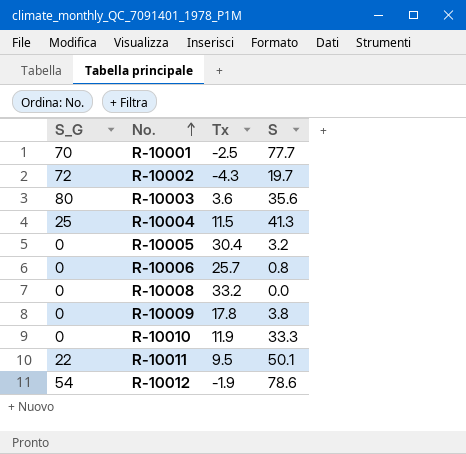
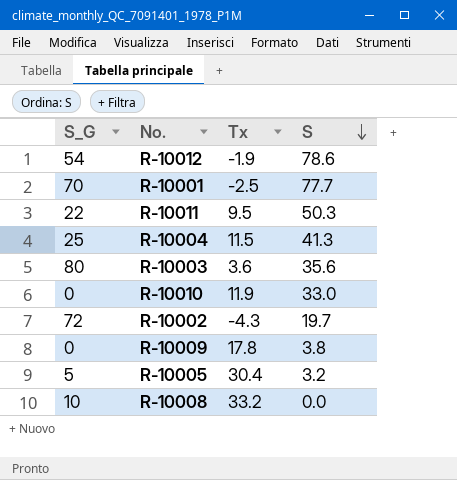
row order: No. ascending -> S descending
row R-10006: 0 | 25.7 | 0.8 -> none
R-10011 | S: 50.1 -> 50.3
R-10010 | S: 33.3 -> 33.0
R-10005 | S_G: 0 -> 5
R-10008 | S_G: 0 -> 10

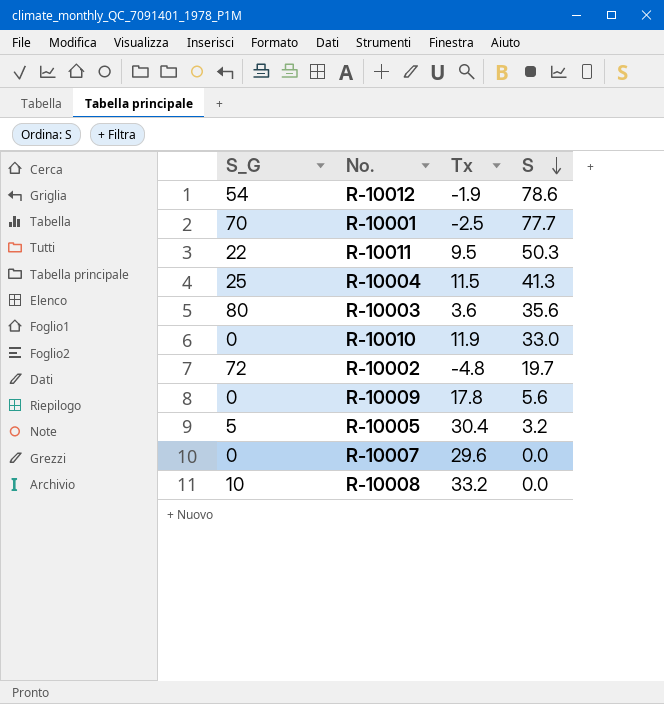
R-10002 | Tx: -4.3 -> -4.8
R-10009 | S: 3.8 -> 5.6
row R-10007: none -> 0 | 29.6 | 0.0

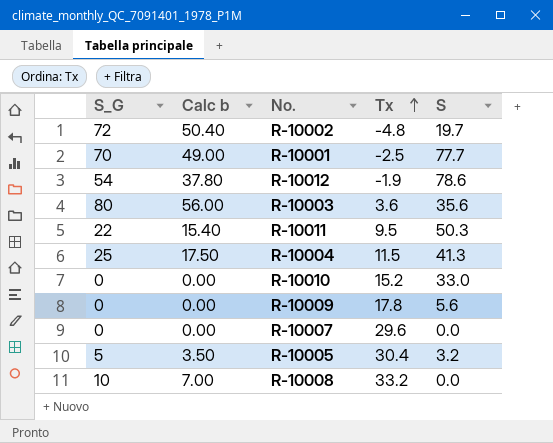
row order: S descending -> Tx ascending
column Calc b | formula: none -> [S_G] * 0.7
R-10010 | Tx: 11.9 -> 15.2

